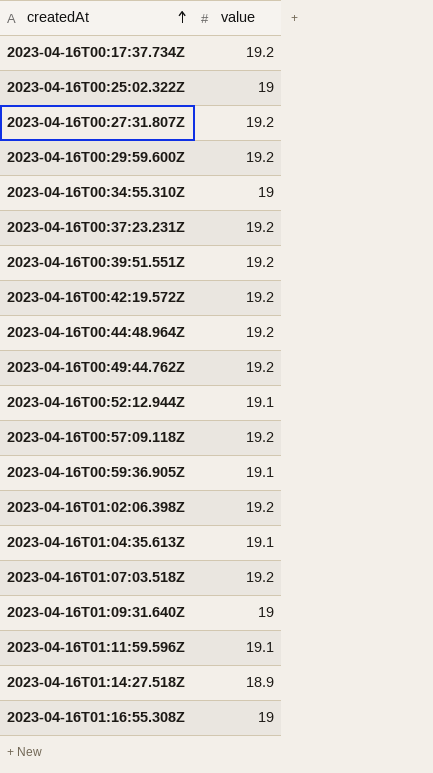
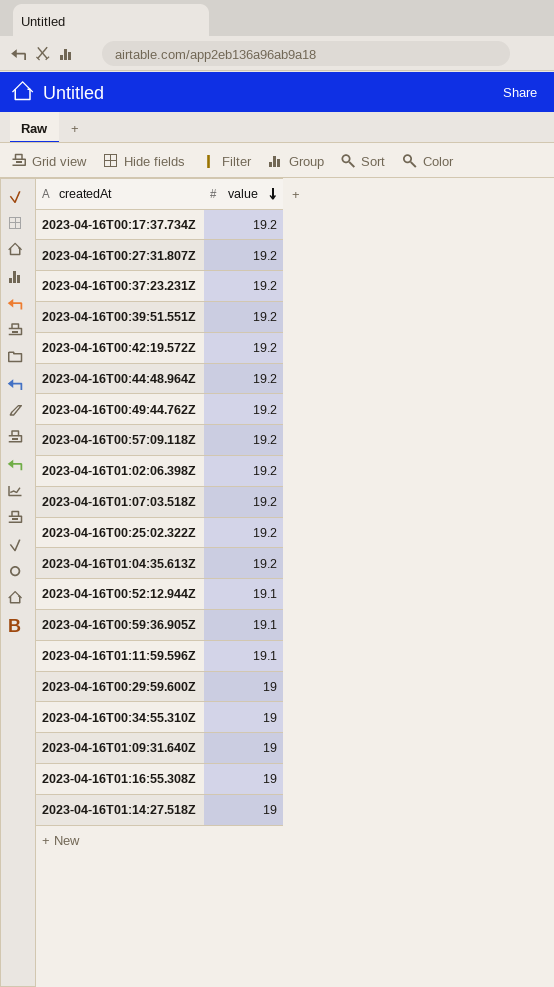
row order: createdAt ascending -> value descending
2023-04-16T00:25:02.322Z | value: 19 -> 19.2
2023-04-16T01:04:35.613Z | value: 19.1 -> 19.2
2023-04-16T00:29:59.600Z | value: 19.2 -> 19
2023-04-16T01:14:27.518Z | value: 18.9 -> 19

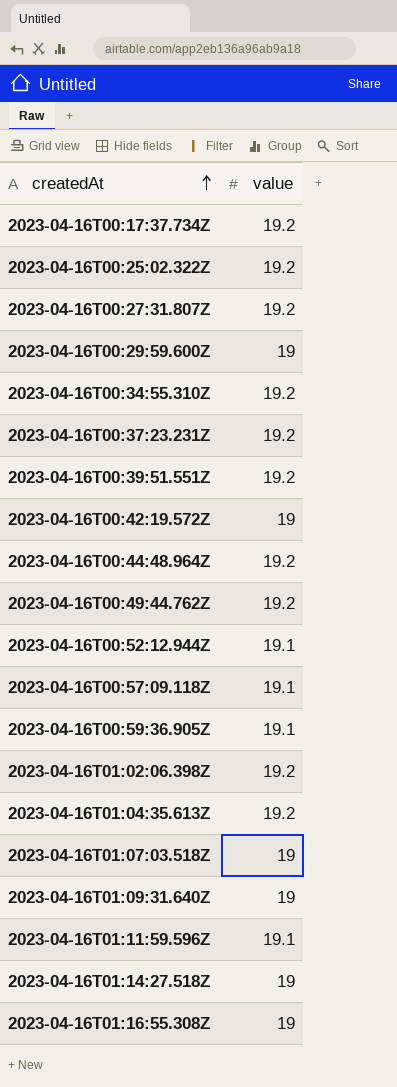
row order: value descending -> createdAt ascending
2023-04-16T00:34:55.310Z | value: 19 -> 19.2
2023-04-16T00:42:19.572Z | value: 19.2 -> 19
2023-04-16T00:57:09.118Z | value: 19.2 -> 19.1
2023-04-16T01:07:03.518Z | value: 19.2 -> 19

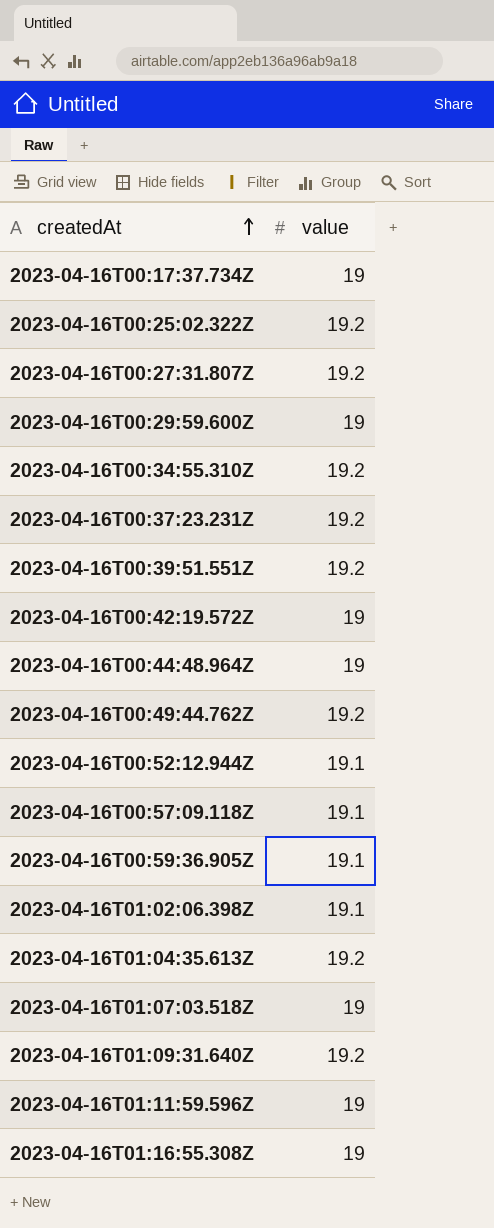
row 2023-04-16T01:14:27.518Z: 19 -> none
2023-04-16T00:17:37.734Z | value: 19.2 -> 19
2023-04-16T00:44:48.964Z | value: 19.2 -> 19
2023-04-16T01:02:06.398Z | value: 19.2 -> 19.1
2023-04-16T01:09:31.640Z | value: 19 -> 19.2
2023-04-16T01:11:59.596Z | value: 19.1 -> 19

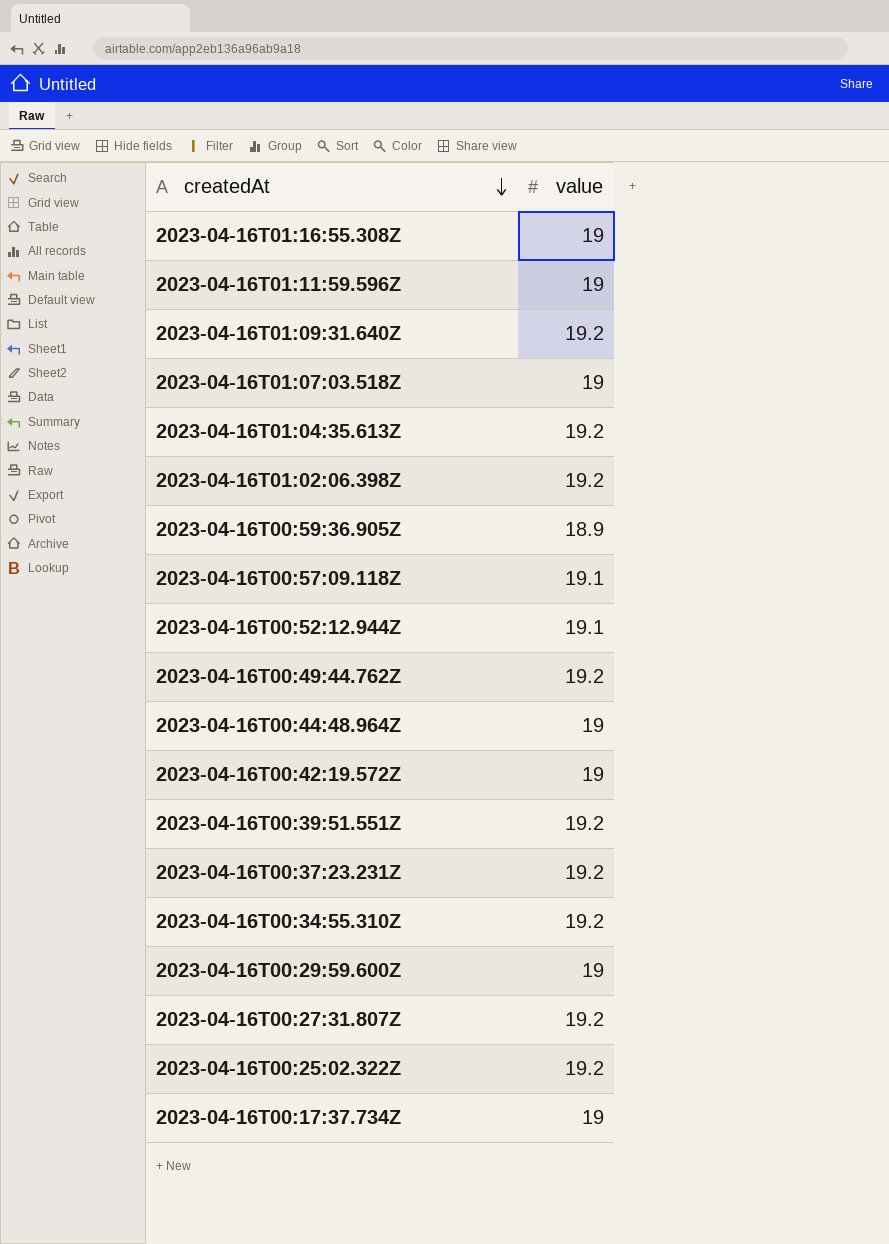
row order: createdAt ascending -> createdAt descending
2023-04-16T01:02:06.398Z | value: 19.1 -> 19.2
2023-04-16T00:59:36.905Z | value: 19.1 -> 18.9

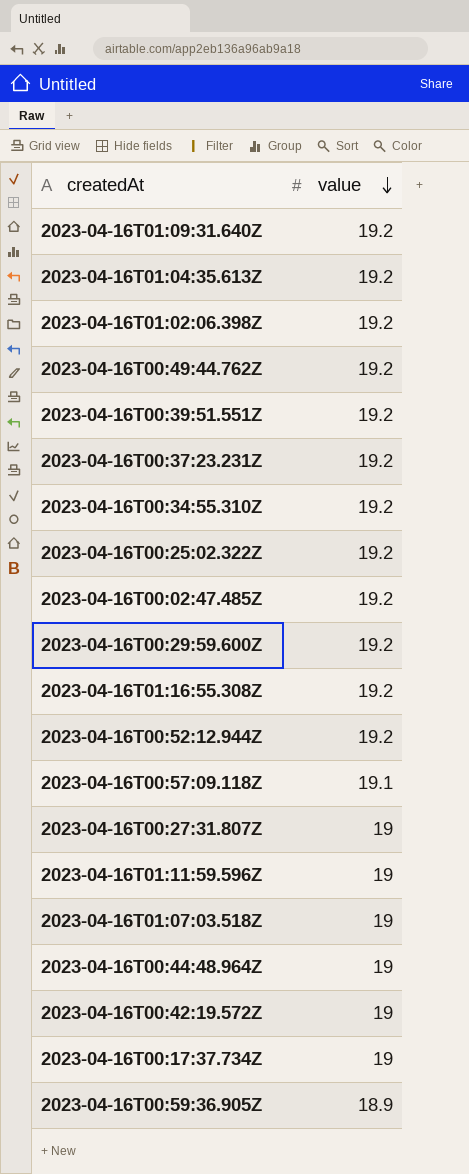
row order: createdAt descending -> value descending
row 2023-04-16T00:02:47.485Z: none -> 19.2
2023-04-16T00:29:59.600Z | value: 19 -> 19.2
2023-04-16T01:16:55.308Z | value: 19 -> 19.2
2023-04-16T00:52:12.944Z | value: 19.1 -> 19.2
2023-04-16T00:27:31.807Z | value: 19.2 -> 19

